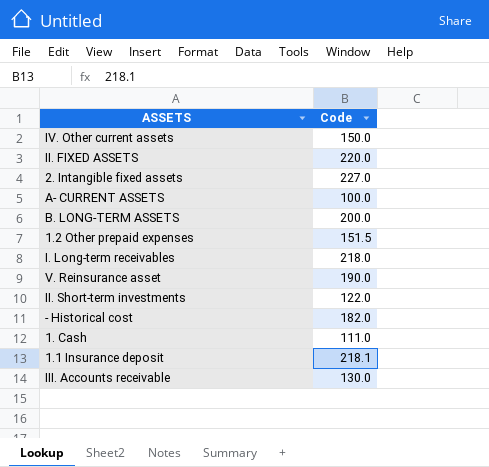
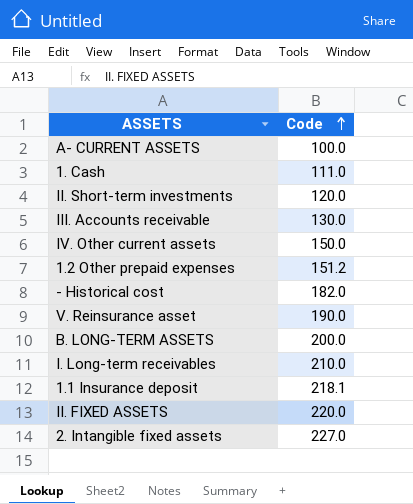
row order: none -> Code ascending
II. Short-term investments | Code: 122.0 -> 120.0
1.2 Other prepaid expenses | Code: 151.5 -> 151.2
I. Long-term receivables | Code: 218.0 -> 210.0

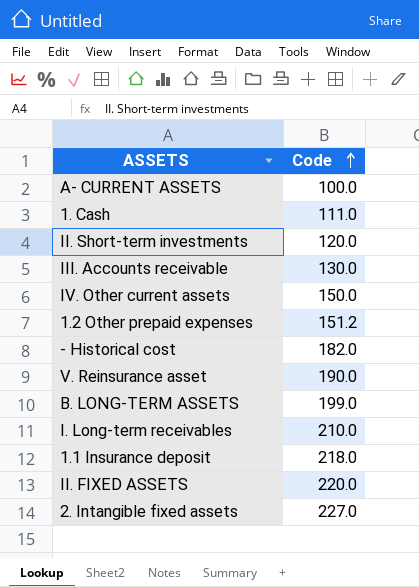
B. LONG-TERM ASSETS | Code: 200.0 -> 199.0
1.1 Insurance deposit | Code: 218.1 -> 218.0

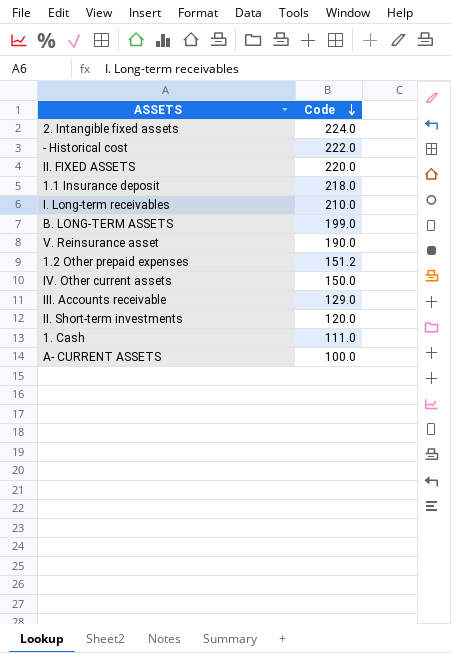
row order: Code ascending -> Code descending
2. Intangible fixed assets | Code: 227.0 -> 224.0
- Historical cost | Code: 182.0 -> 222.0
III. Accounts receivable | Code: 130.0 -> 129.0

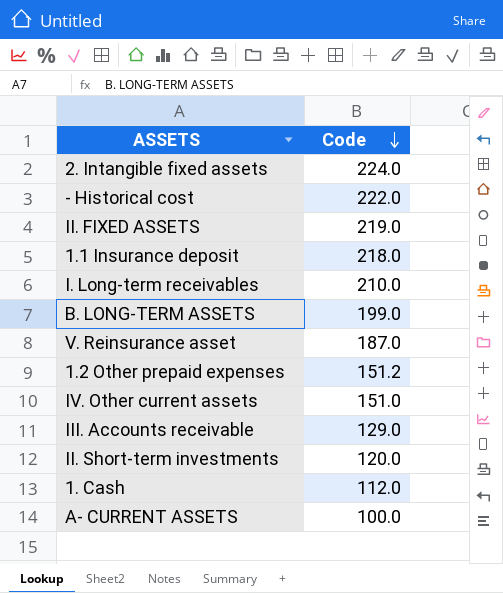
II. FIXED ASSETS | Code: 220.0 -> 219.0
V. Reinsurance asset | Code: 190.0 -> 187.0
IV. Other current assets | Code: 150.0 -> 151.0
1. Cash | Code: 111.0 -> 112.0

